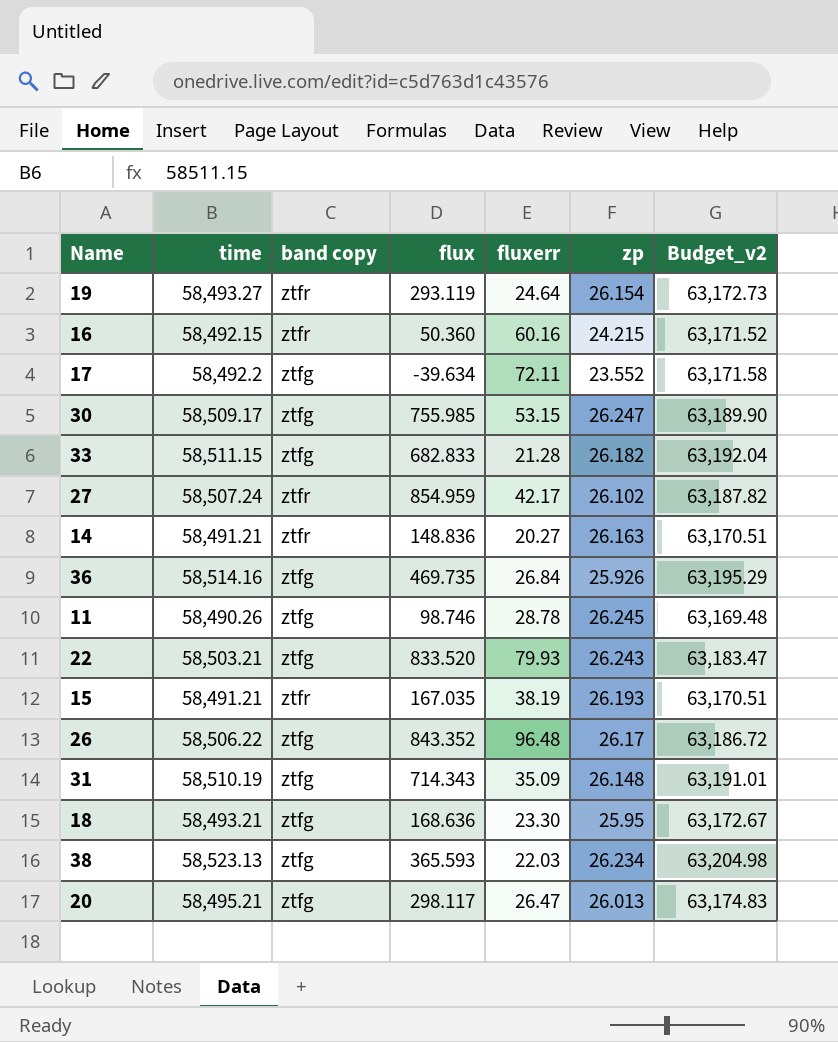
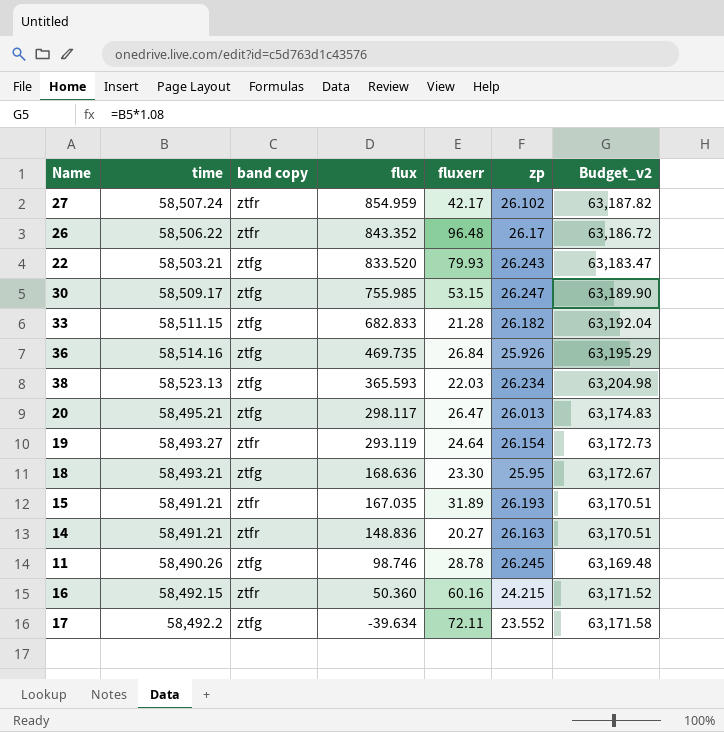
row order: none -> flux descending
row 31: 58,510.19 | ztfg | 714.343 | 35.09 | 26.148 | 63,191.01 -> none
26 | band copy: ztfg -> ztfr
15 | fluxerr: 38.19 -> 31.89

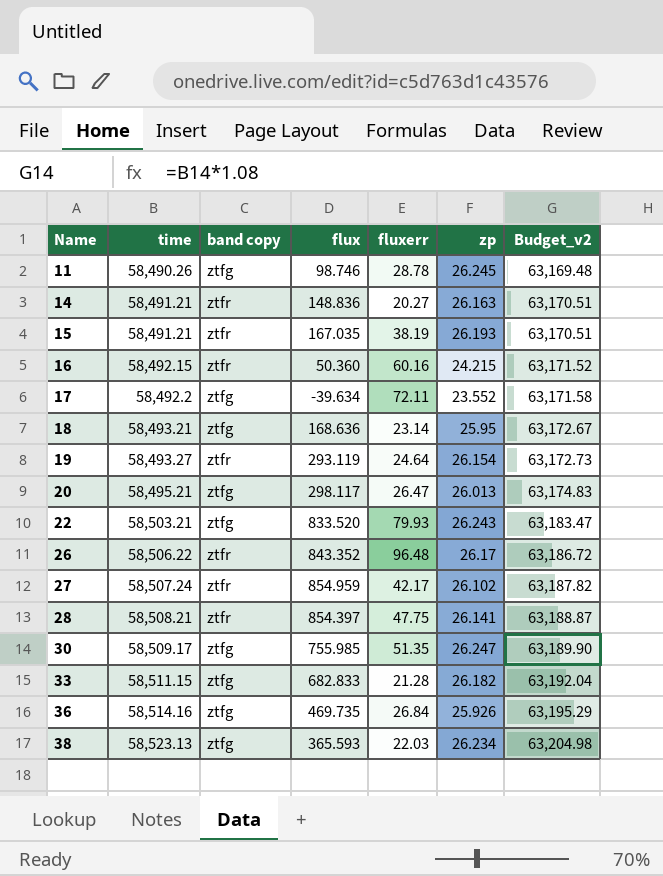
row order: flux descending -> Name ascending
15 | fluxerr: 31.89 -> 38.19
18 | fluxerr: 23.30 -> 23.14
row 28: none -> 58,508.21 | ztfr | 854.397 | 47.75 | 26.141 | 63,188.87
30 | fluxerr: 53.15 -> 51.35

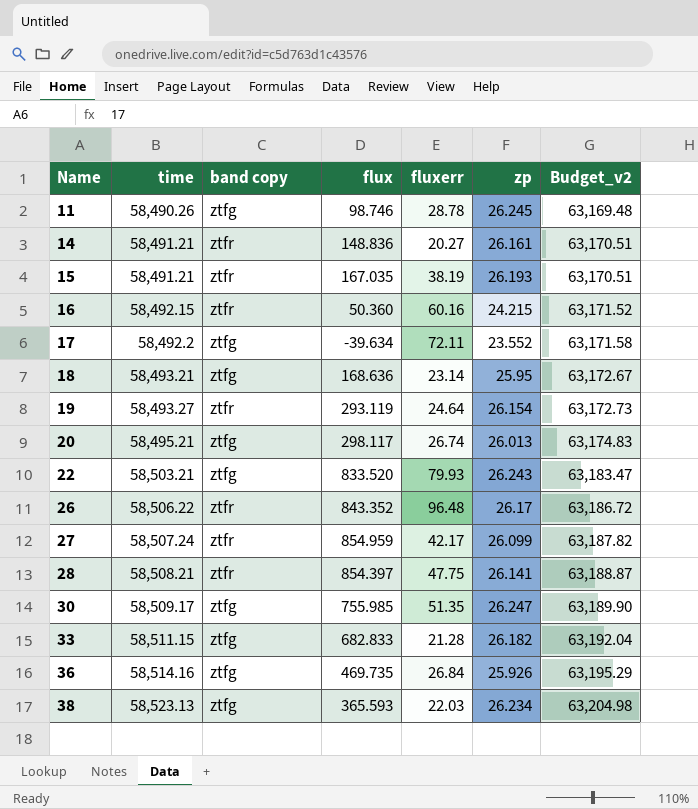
14 | zp: 26.163 -> 26.161
20 | fluxerr: 26.47 -> 26.74
27 | zp: 26.102 -> 26.099

